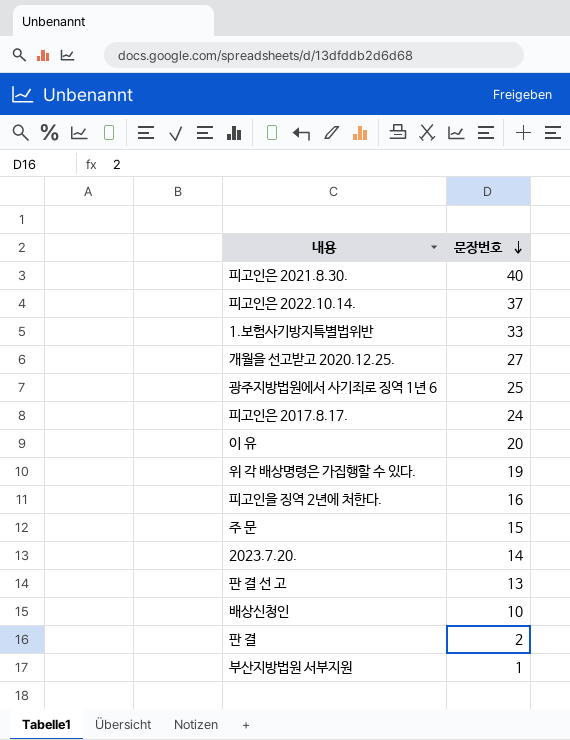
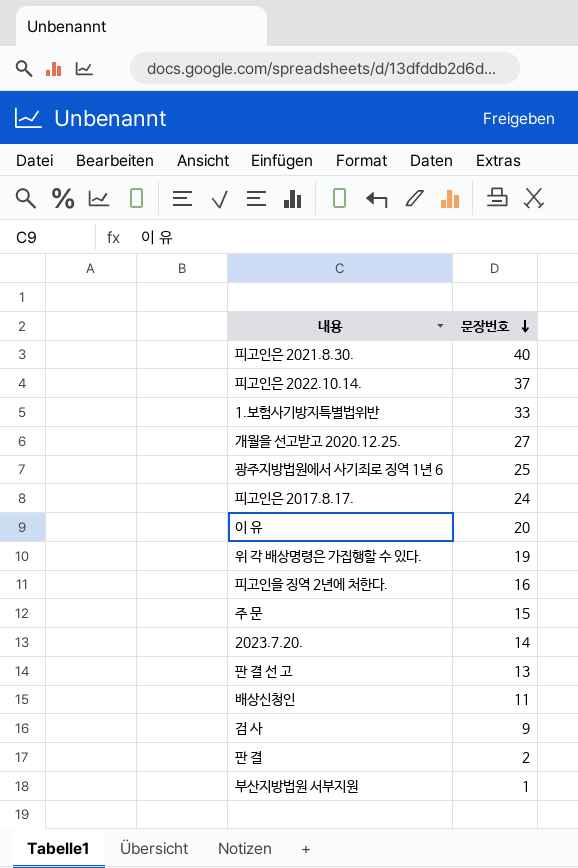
배상신청인 | 문장번호: 10 -> 11
row 검 사: none -> 9

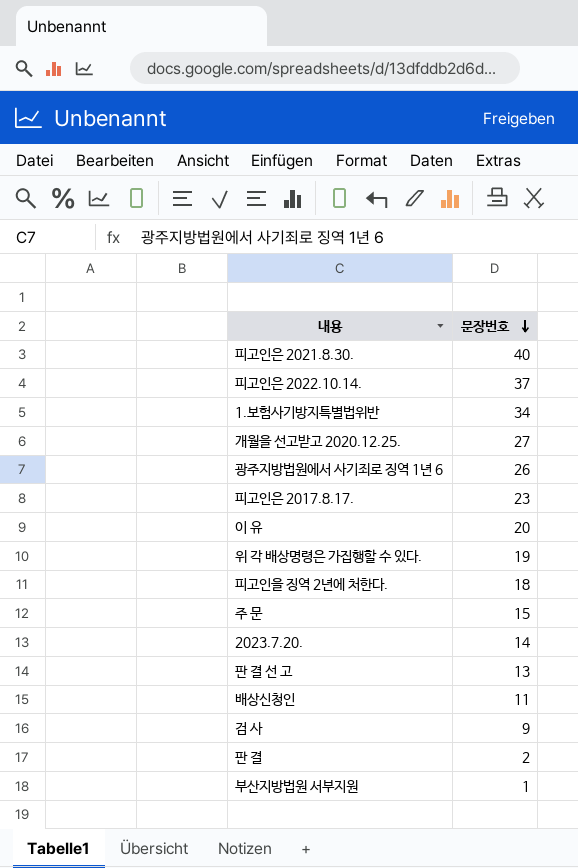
1.보험사기방지특별법위반 | 문장번호: 33 -> 34
광주지방법원에서 사기죄로 징역 1년 6 | 문장번호: 25 -> 26
피고인은 2017.8.17. | 문장번호: 24 -> 23
피고인을 징역 2년에 처한다. | 문장번호: 16 -> 18

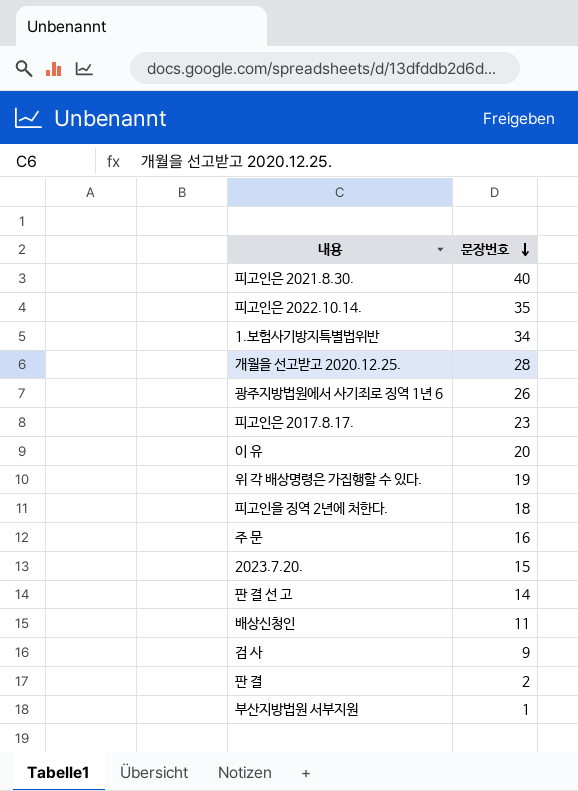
피고인은 2022.10.14. | 문장번호: 37 -> 35
개월을 선고받고 2020.12.25. | 문장번호: 27 -> 28
주 문 | 문장번호: 15 -> 16
2023.7.20. | 문장번호: 14 -> 15
판 결 선 고 | 문장번호: 13 -> 14

